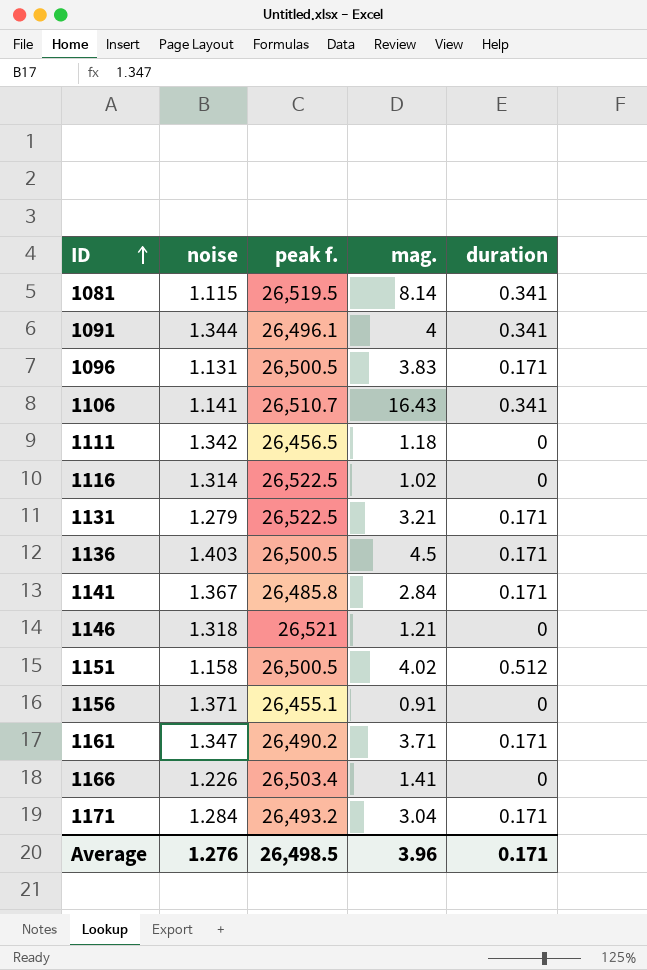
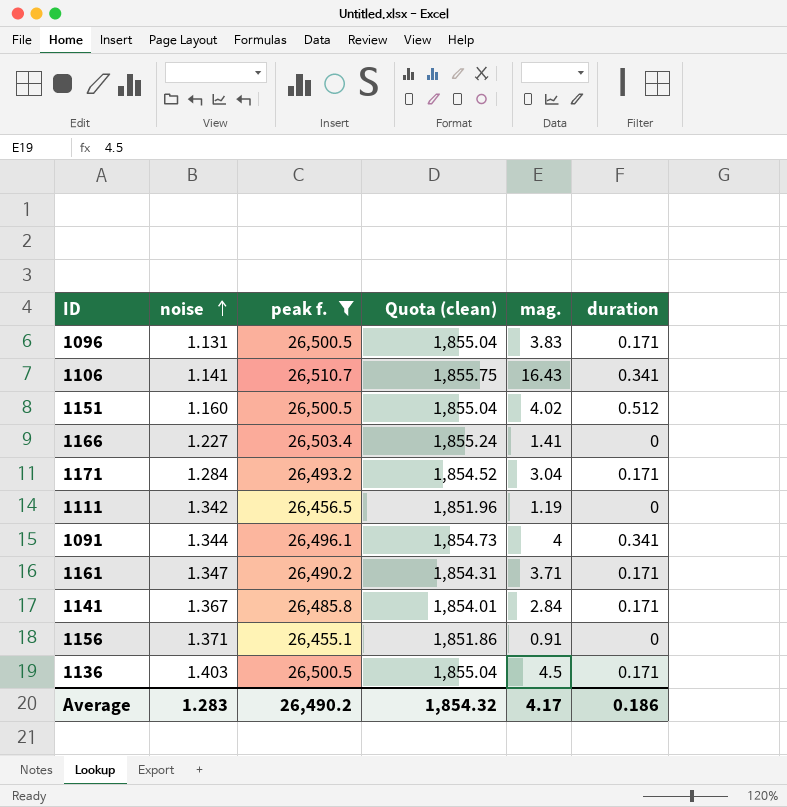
filter: none -> peak f. <= 26,510.7
row order: ID ascending -> noise ascending
column Quota (clean) | formula: none -> [peak f.] * 0.07
1151 | noise: 1.158 -> 1.160
1166 | noise: 1.226 -> 1.227
1111 | mag.: 1.18 -> 1.19
Average | noise: 1.276 -> 1.283
Average | peak f.: 26,498.5 -> 26,490.2
Average | mag.: 3.96 -> 4.17
Average | duration: 0.171 -> 0.186

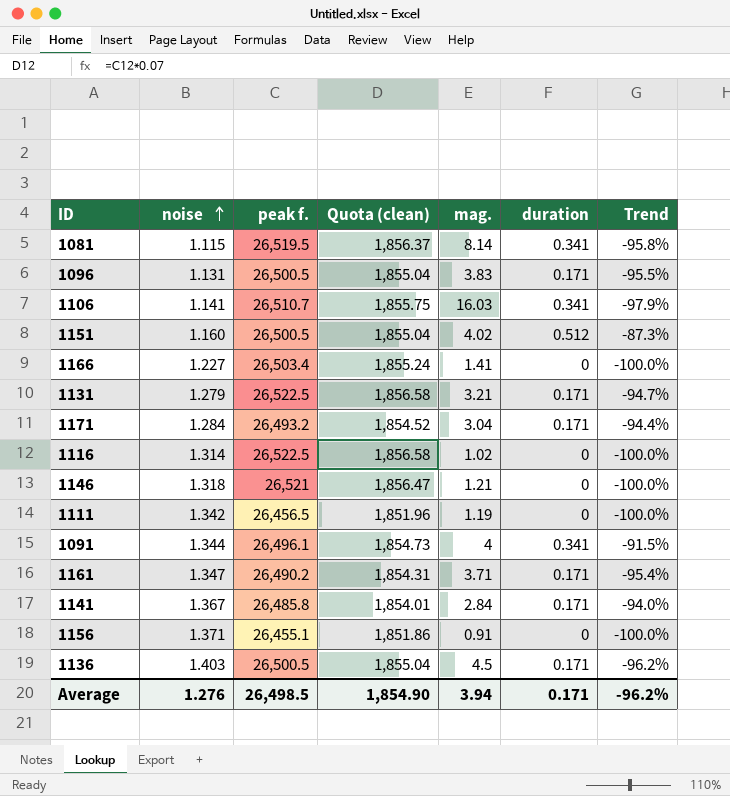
filter: peak f. <= 26,510.7 -> none
column Trend | formula: none -> ([duration] - [mag.]) / [mag.]
1106 | mag.: 16.43 -> 16.03
Average | noise: 1.283 -> 1.276
Average | peak f.: 26,490.2 -> 26,498.5
Average | Quota (clean): 1,854.32 -> 1,854.90
Average | mag.: 4.17 -> 3.94
Average | duration: 0.186 -> 0.171

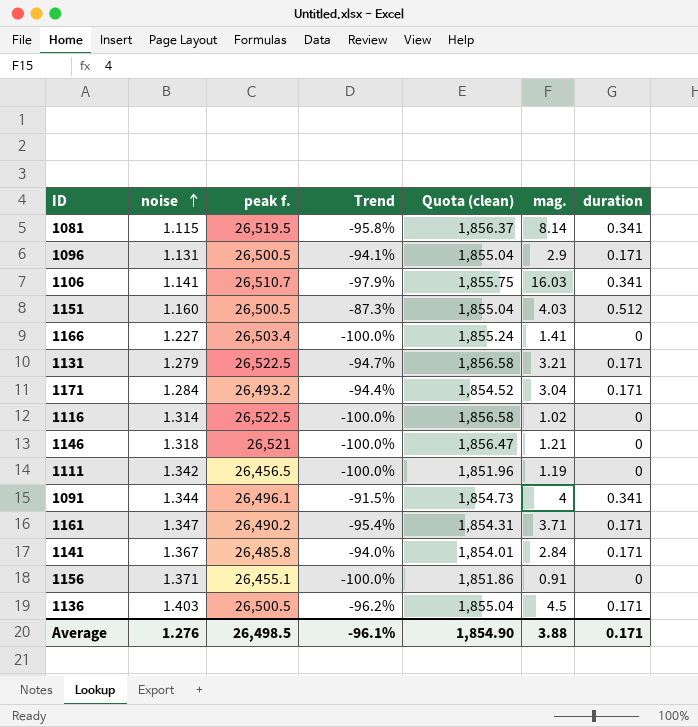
column Trend | position: 7 -> 4
1096 | Trend: -95.5% -> -94.1%
1096 | mag.: 3.83 -> 2.9
1151 | mag.: 4.02 -> 4.03
Average | Trend: -96.2% -> -96.1%
Average | mag.: 3.94 -> 3.88

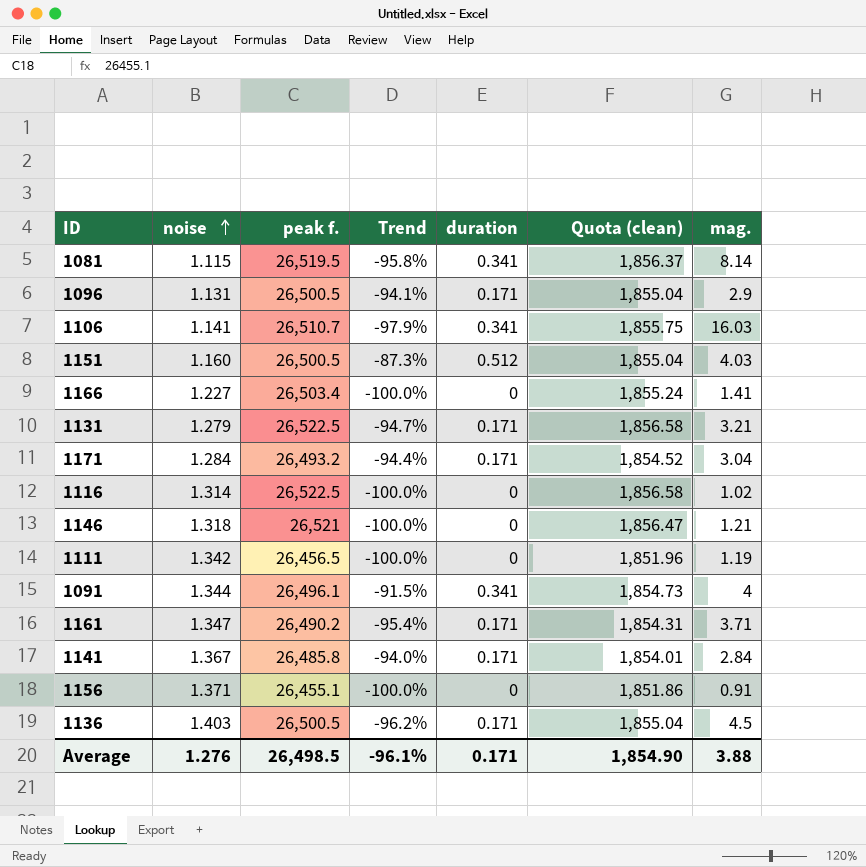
column duration | position: 7 -> 5

